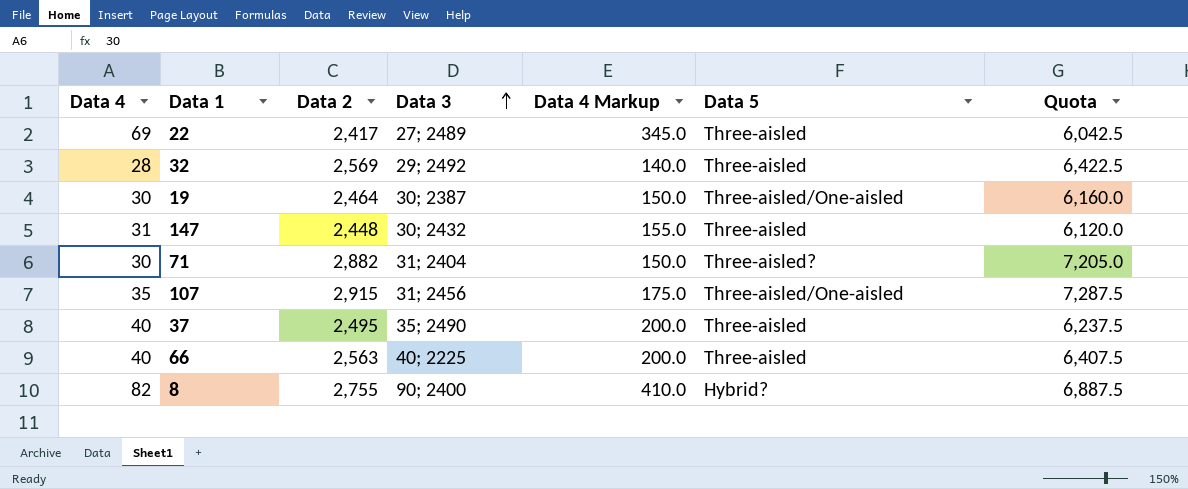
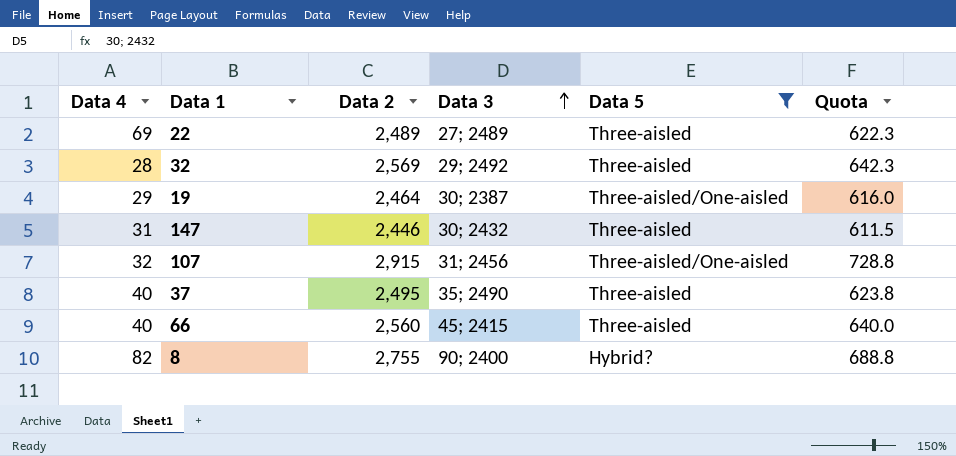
filter: none -> Data 5 != Three-aisled?
column Data 4 Markup | formula: [Data 4] * 5 -> none
column Quota | formula: [Data 2] * 2.5 -> [Data 2] * 0.25
22 | Data 2: 2,417 -> 2,489
19 | Data 4: 30 -> 29
147 | Data 2: 2,448 -> 2,446
107 | Data 4: 35 -> 32
66 | Data 2: 2,563 -> 2,560
66 | Data 3: 40; 2225 -> 45; 2415

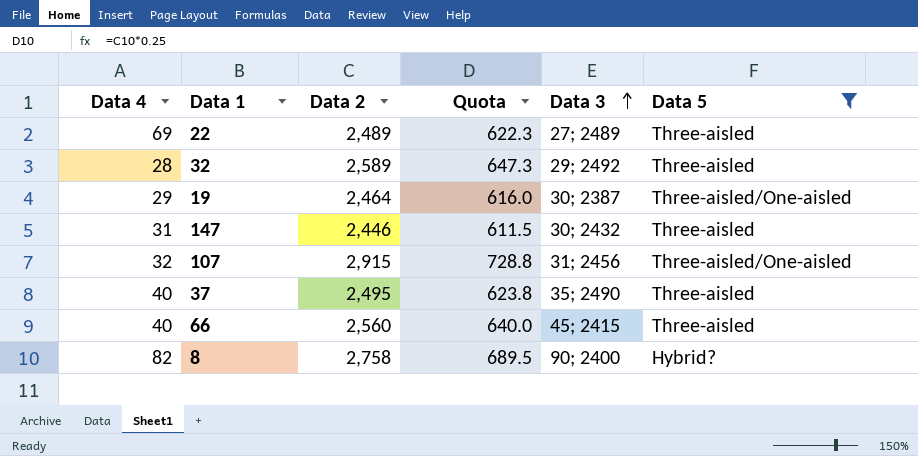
column Quota | position: 6 -> 4
32 | Data 2: 2,569 -> 2,589
32 | Quota: 642.3 -> 647.3
8 | Data 2: 2,755 -> 2,758
8 | Quota: 688.8 -> 689.5

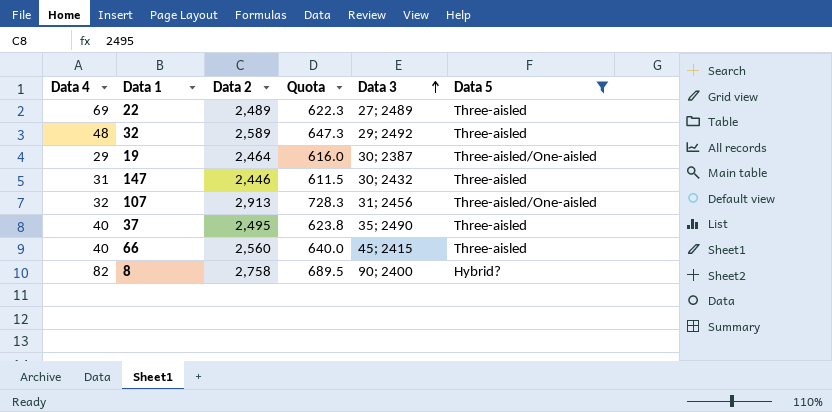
32 | Data 4: 28 -> 48
107 | Data 2: 2,915 -> 2,913
107 | Quota: 728.8 -> 728.3

